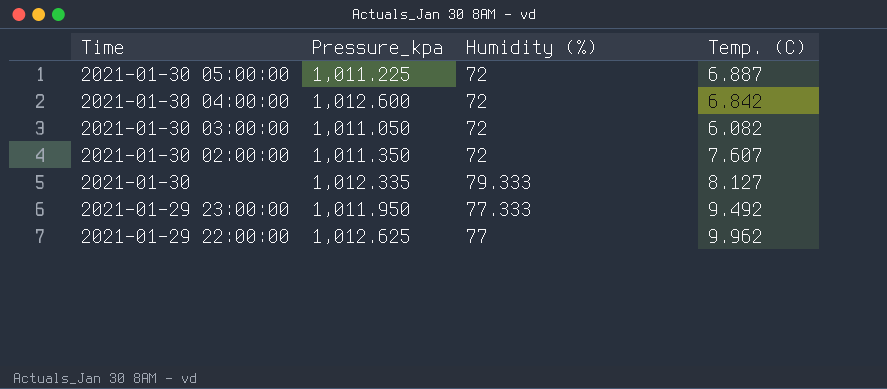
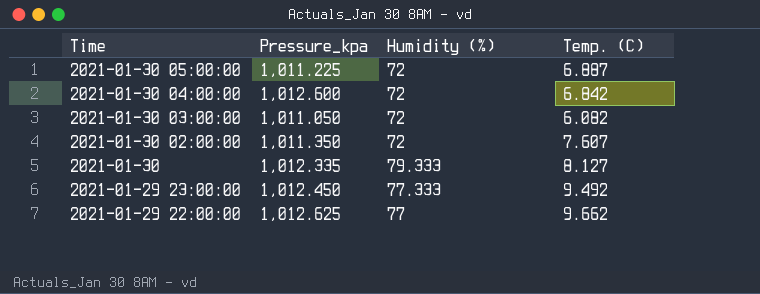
2021-01-29 23:00:00 | Pressure_kpa: 1,011.950 -> 1,012.450
2021-01-29 22:00:00 | Temp. (C): 9.962 -> 9.662

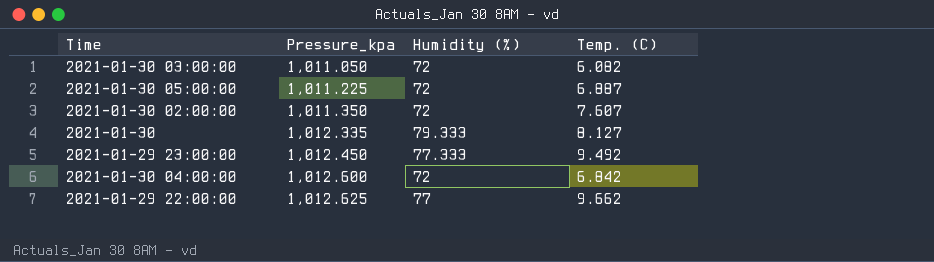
row order: Time descending -> Pressure_kpa ascending

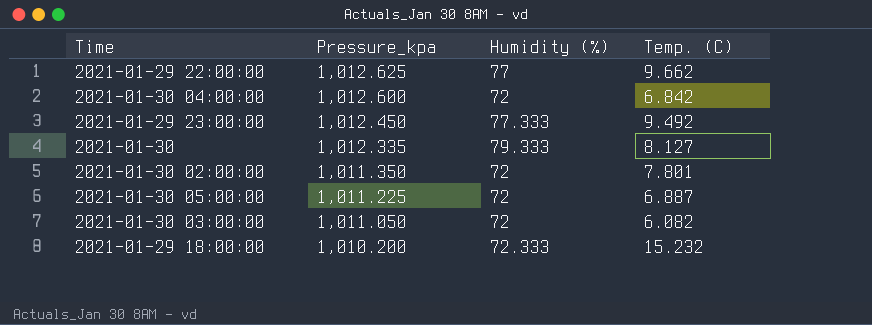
row order: Pressure_kpa ascending -> Pressure_kpa descending
2021-01-30 02:00:00 | Temp. (C): 7.607 -> 7.801
row 2021-01-29 18:00:00: none -> 1,010.200 | 72.333 | 15.232

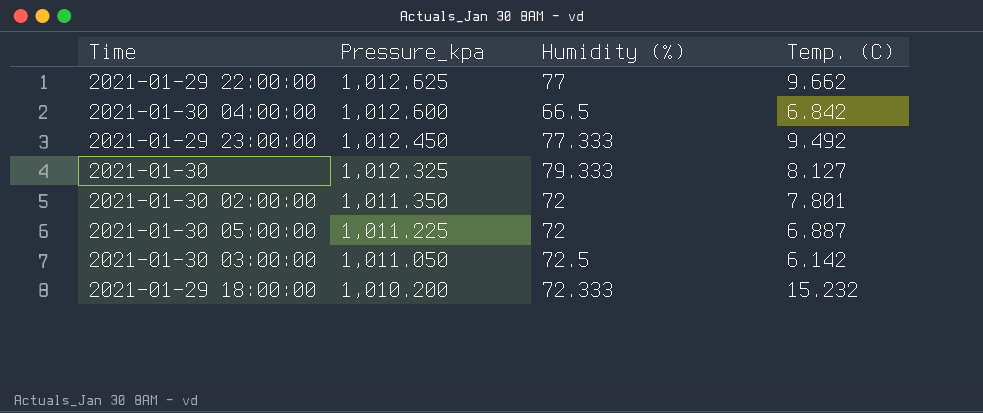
2021-01-30 04:00:00 | Humidity (%): 72 -> 66.5
2021-01-30 | Pressure_kpa: 1,012.335 -> 1,012.325
2021-01-30 03:00:00 | Humidity (%): 72 -> 72.5
2021-01-30 03:00:00 | Temp. (C): 6.082 -> 6.142

